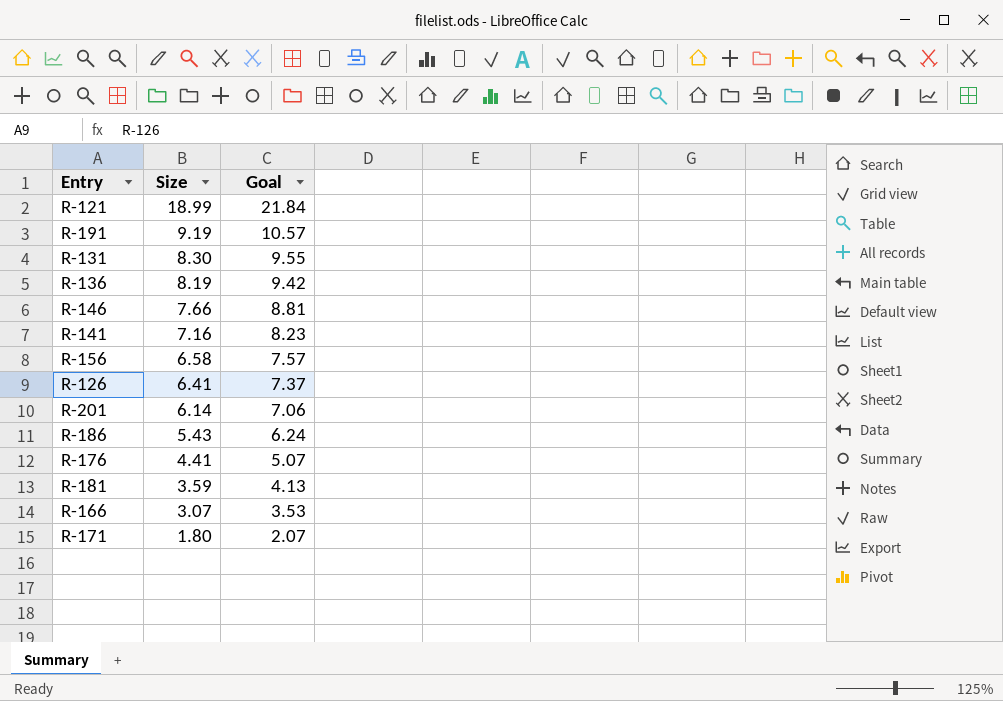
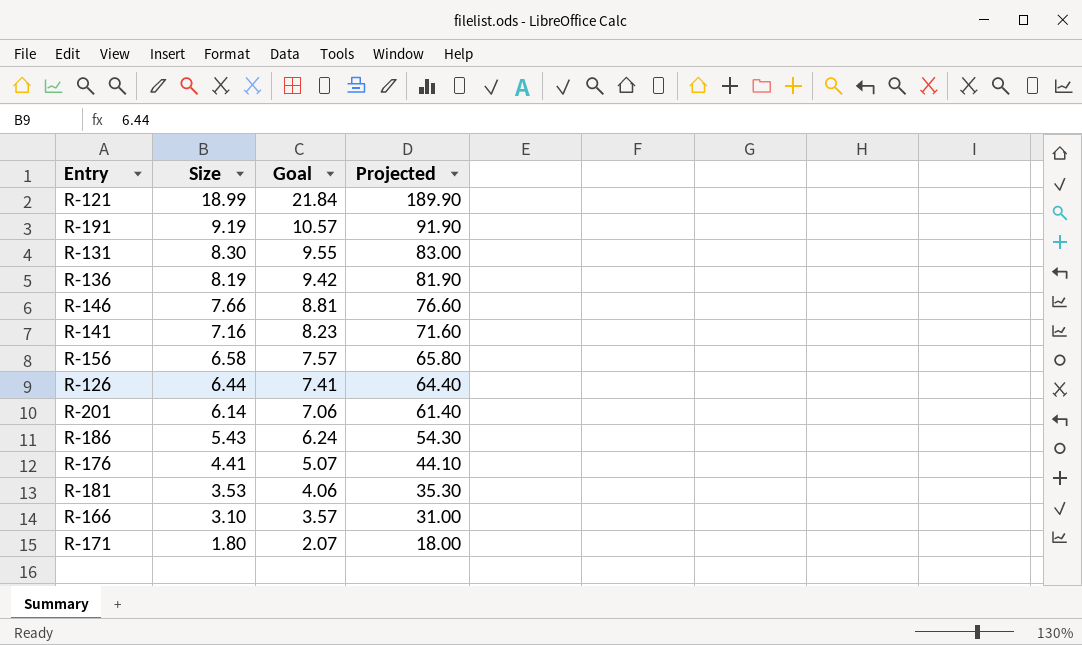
column Projected | formula: none -> [Size] * 10
R-126 | Size: 6.41 -> 6.44
R-126 | Goal: 7.37 -> 7.41
R-181 | Size: 3.59 -> 3.53
R-181 | Goal: 4.13 -> 4.06
R-166 | Size: 3.07 -> 3.10
R-166 | Goal: 3.53 -> 3.57

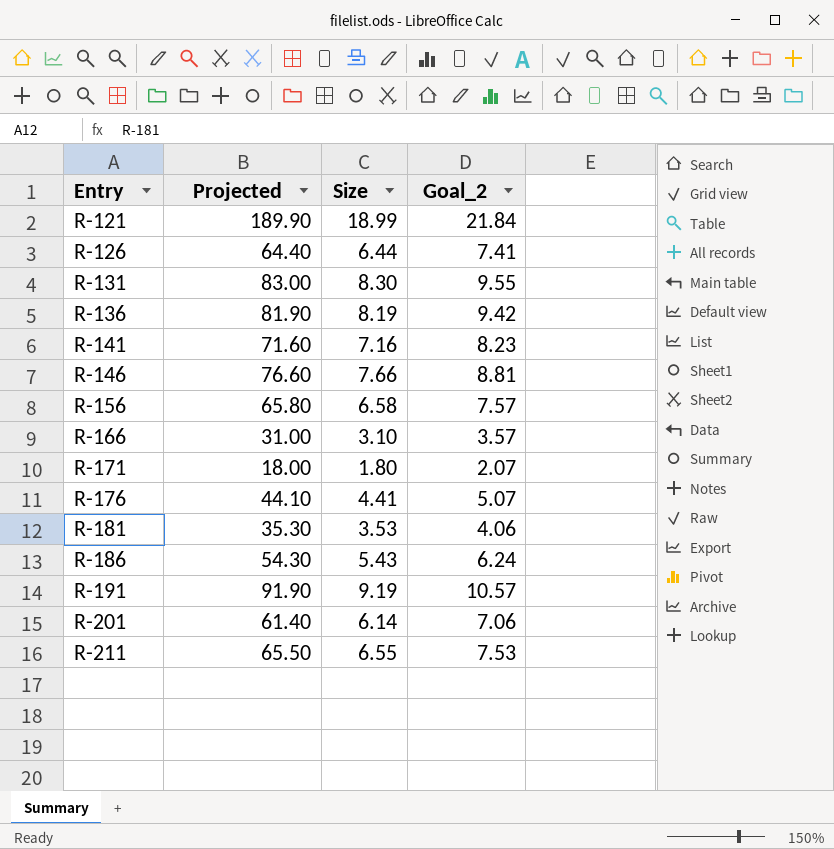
row order: Size descending -> Entry ascending
column Projected | position: 4 -> 2
column name: Goal -> Goal_2
row R-211: none -> 65.50 | 6.55 | 7.53

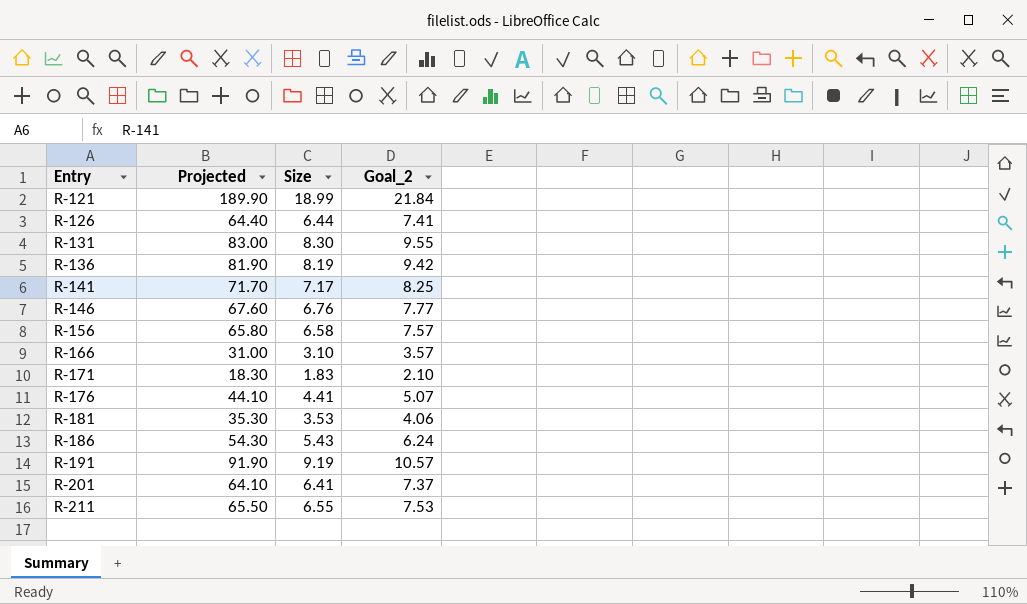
R-141 | Projected: 71.60 -> 71.70
R-141 | Size: 7.16 -> 7.17
R-141 | Goal_2: 8.23 -> 8.25
R-146 | Projected: 76.60 -> 67.60
R-146 | Size: 7.66 -> 6.76
R-146 | Goal_2: 8.81 -> 7.77
R-171 | Projected: 18.00 -> 18.30
R-171 | Size: 1.80 -> 1.83
R-171 | Goal_2: 2.07 -> 2.10
R-201 | Projected: 61.40 -> 64.10
R-201 | Size: 6.14 -> 6.41
R-201 | Goal_2: 7.06 -> 7.37

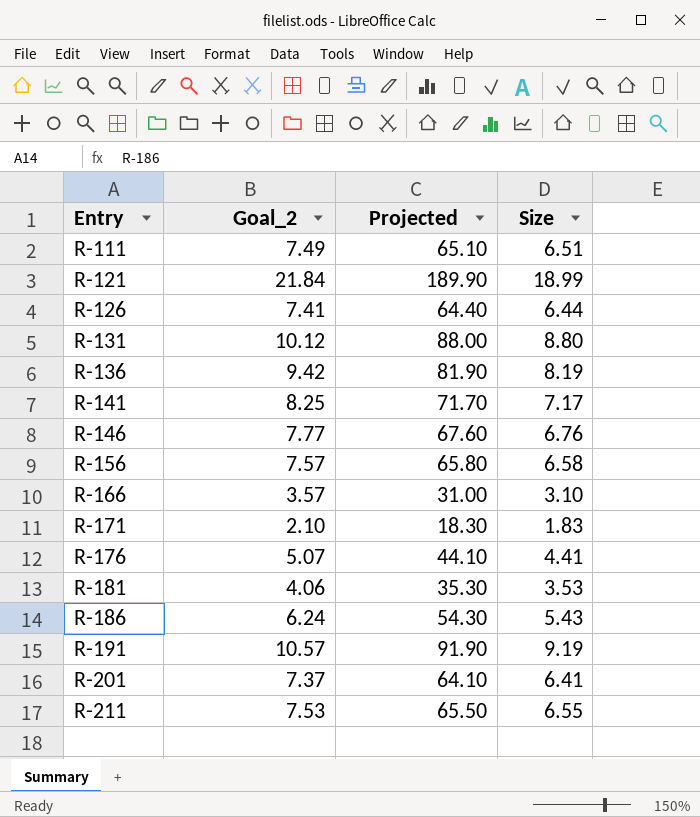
column Goal_2 | position: 4 -> 2
row R-111: none -> 7.49 | 65.10 | 6.51
R-131 | Goal_2: 9.55 -> 10.12
R-131 | Projected: 83.00 -> 88.00
R-131 | Size: 8.30 -> 8.80

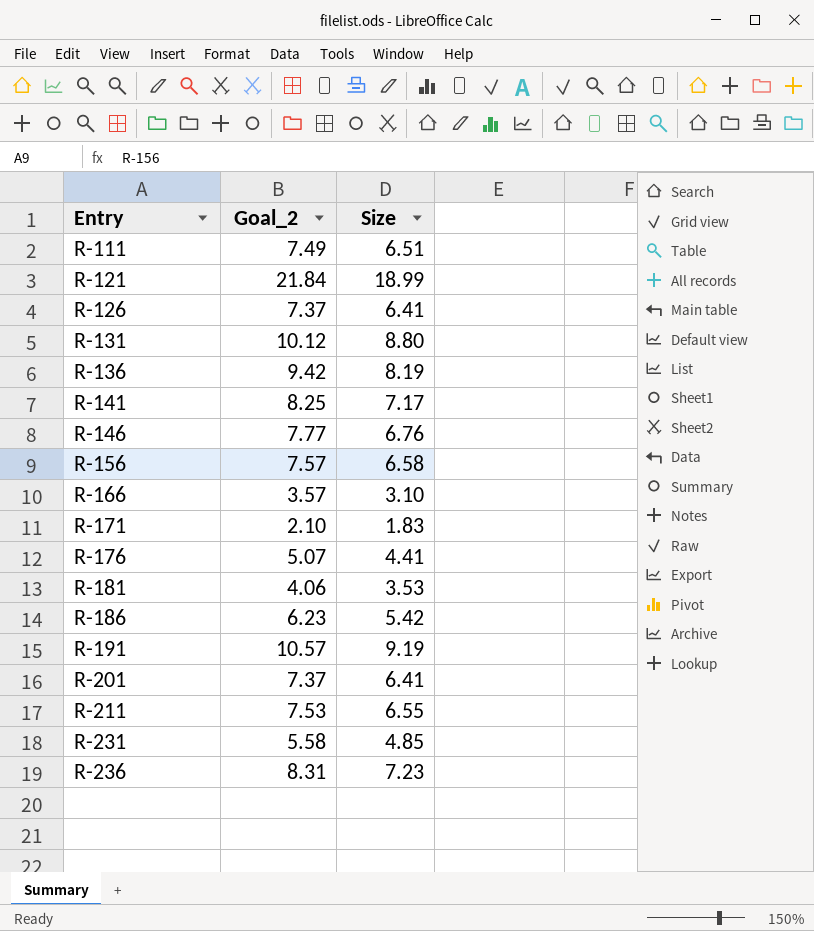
column Projected | formula: [Size] * 10 -> none
R-126 | Goal_2: 7.41 -> 7.37
R-126 | Size: 6.44 -> 6.41
R-186 | Goal_2: 6.24 -> 6.23
R-186 | Size: 5.43 -> 5.42
row R-231: none -> 5.58 | 4.85
row R-236: none -> 8.31 | 7.23

